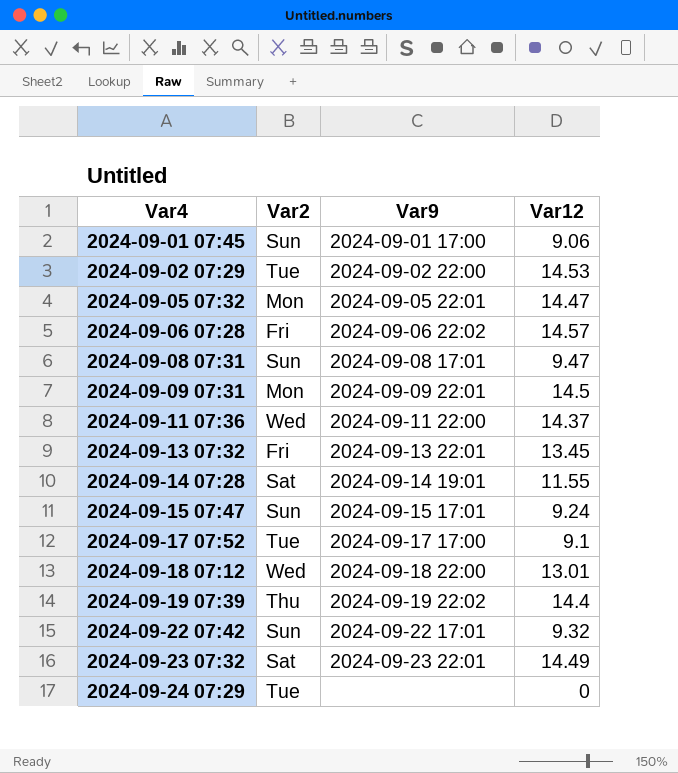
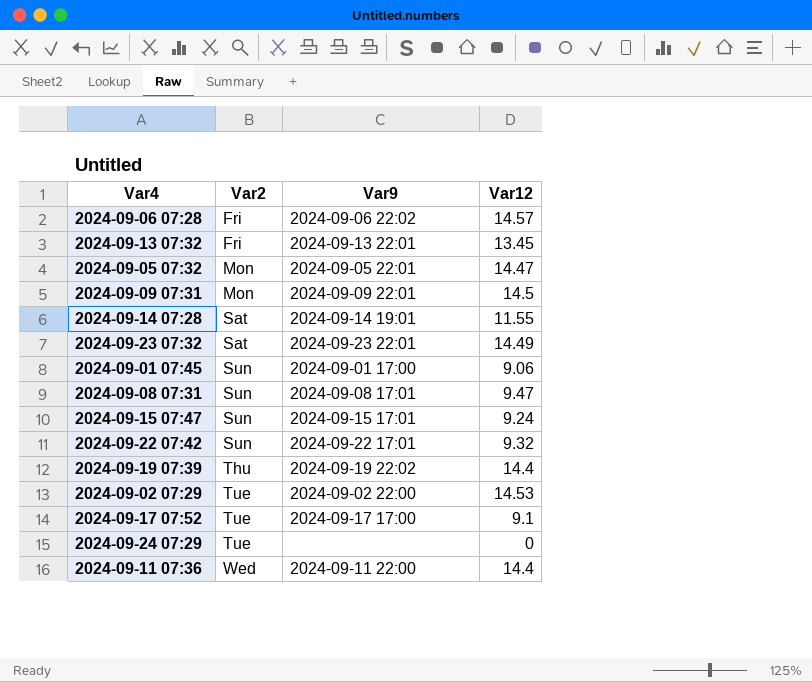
row order: Var4 ascending -> Var2 ascending
row 2024-09-18 07:12: Wed | 2024-09-18 22:00 | 13.01 -> none
2024-09-11 07:36 | Var12: 14.37 -> 14.4

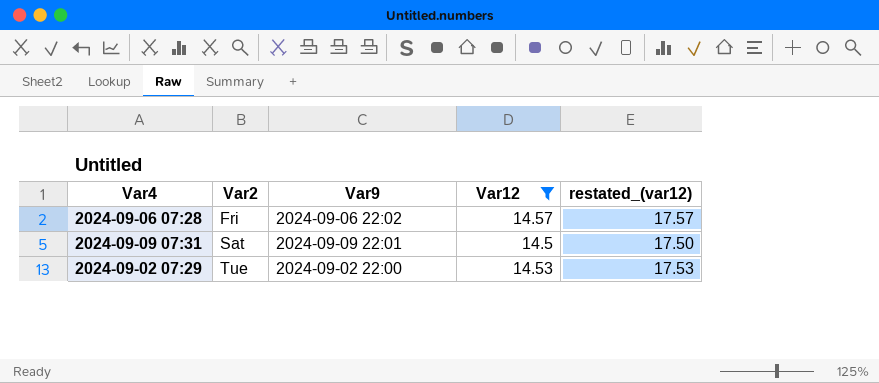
filter: none -> Var12 >= 14.5
column restated_(var12) | formula: none -> [Var12] + 3
2024-09-09 07:31 | Var2: Mon -> Sat

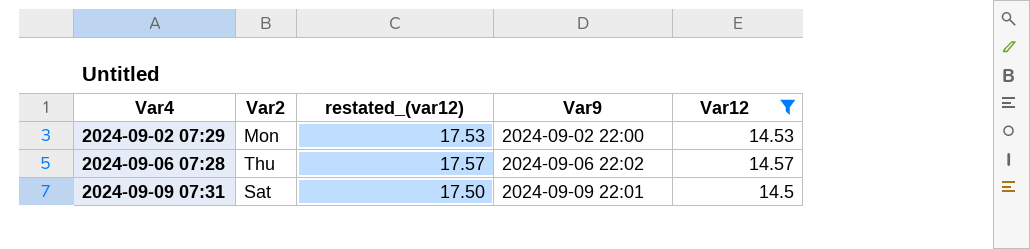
row order: Var2 ascending -> Var4 ascending
column restated_(var12) | position: 5 -> 3
2024-09-02 07:29 | Var2: Tue -> Mon
2024-09-06 07:28 | Var2: Fri -> Thu

